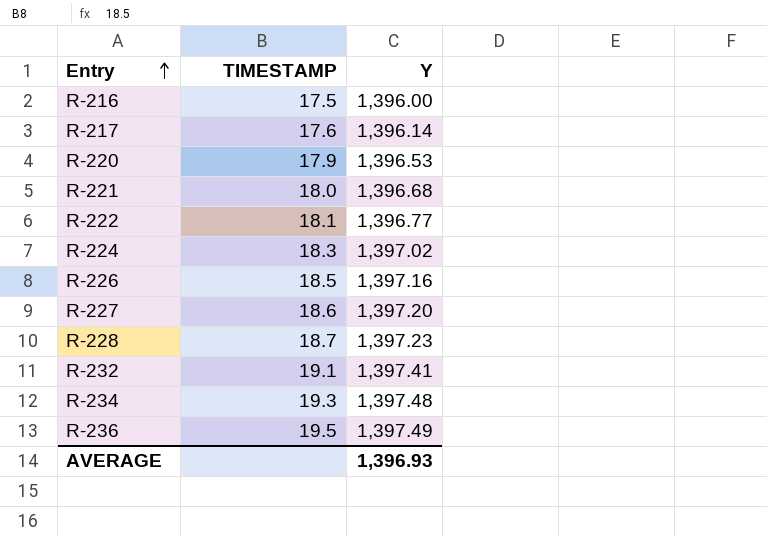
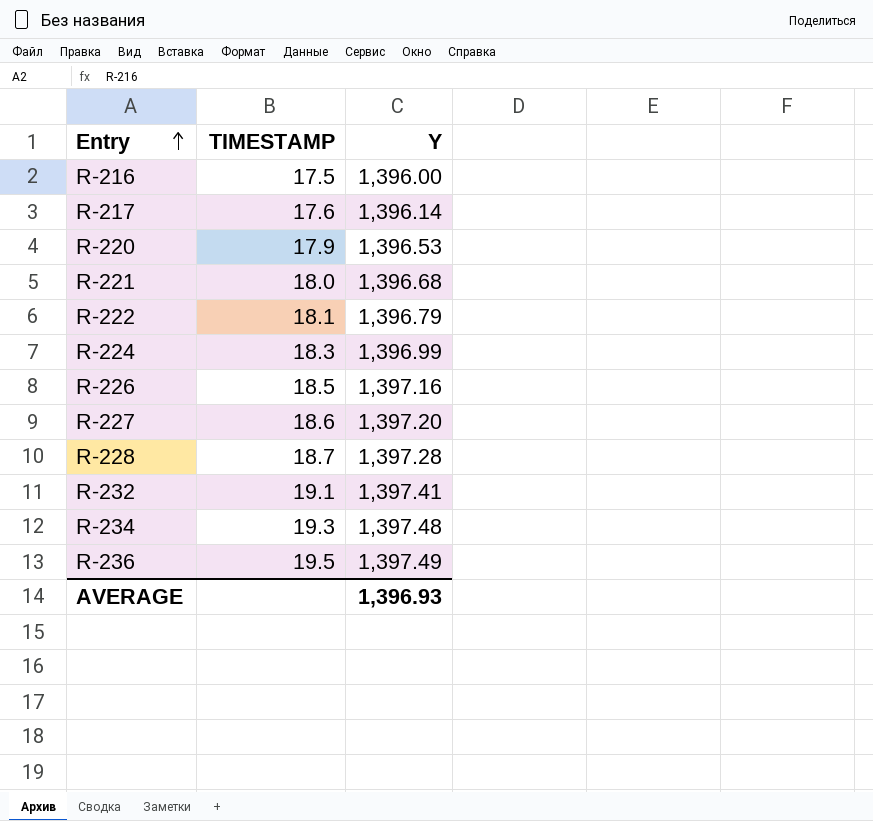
R-222 | Y: 1,396.77 -> 1,396.79
R-224 | Y: 1,397.02 -> 1,396.99
R-228 | Y: 1,397.23 -> 1,397.28

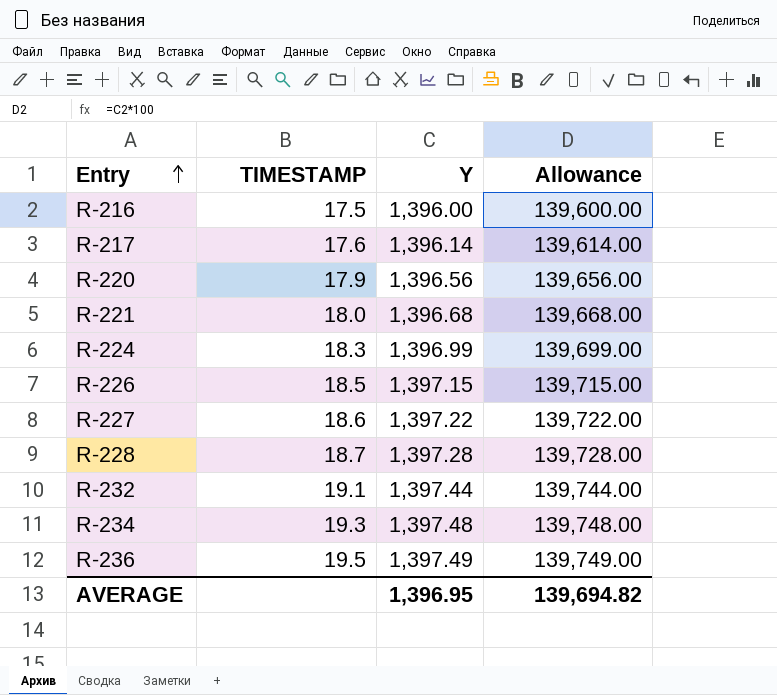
column Allowance | formula: none -> [Y] * 100
row R-222: 18.1 | 1,396.79 -> none
R-220 | Y: 1,396.53 -> 1,396.56
R-226 | Y: 1,397.16 -> 1,397.15
R-227 | Y: 1,397.20 -> 1,397.22
R-232 | Y: 1,397.41 -> 1,397.44
AVERAGE | Y: 1,396.93 -> 1,396.95

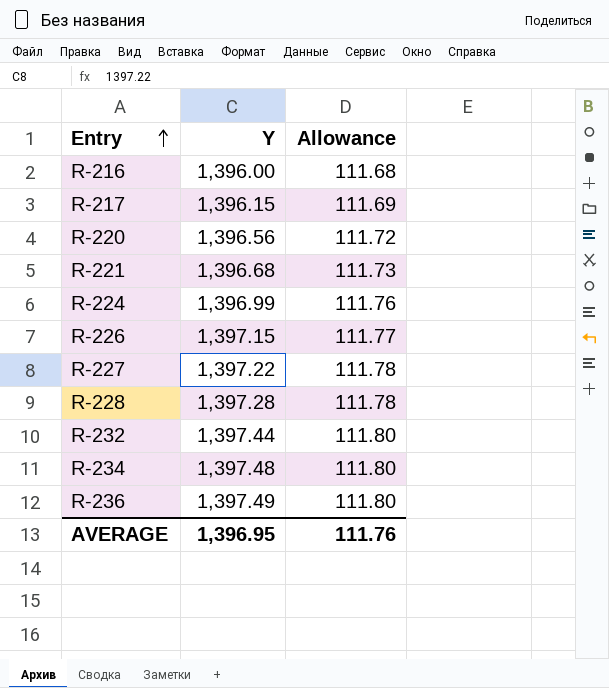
column TIMESTAMP | position: 2 -> none
column Allowance | formula: [Y] * 100 -> [Y] * 0.08
R-217 | Y: 1,396.14 -> 1,396.15
AVERAGE | Allowance: 139,694.82 -> 111.76

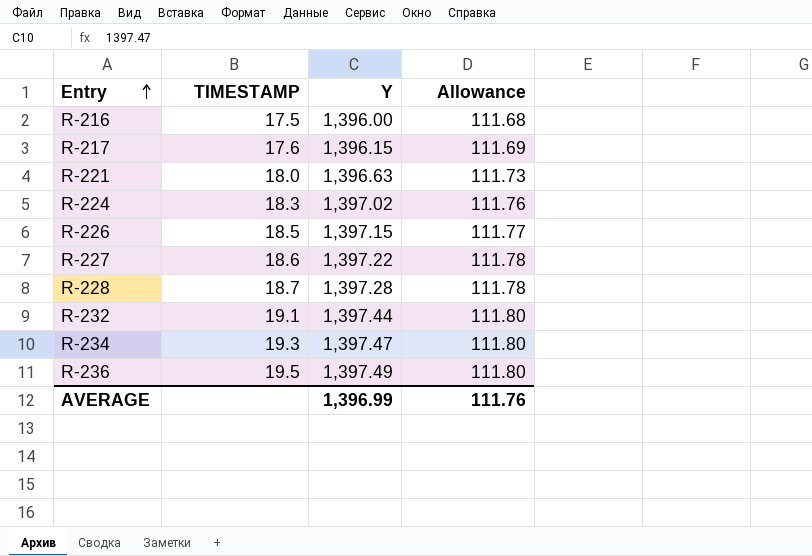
column TIMESTAMP | position: none -> 2
row R-220: 1,396.56 | 111.72 -> none
R-221 | Y: 1,396.68 -> 1,396.63
R-224 | Y: 1,396.99 -> 1,397.02
R-234 | Y: 1,397.48 -> 1,397.47
AVERAGE | Y: 1,396.95 -> 1,396.99

